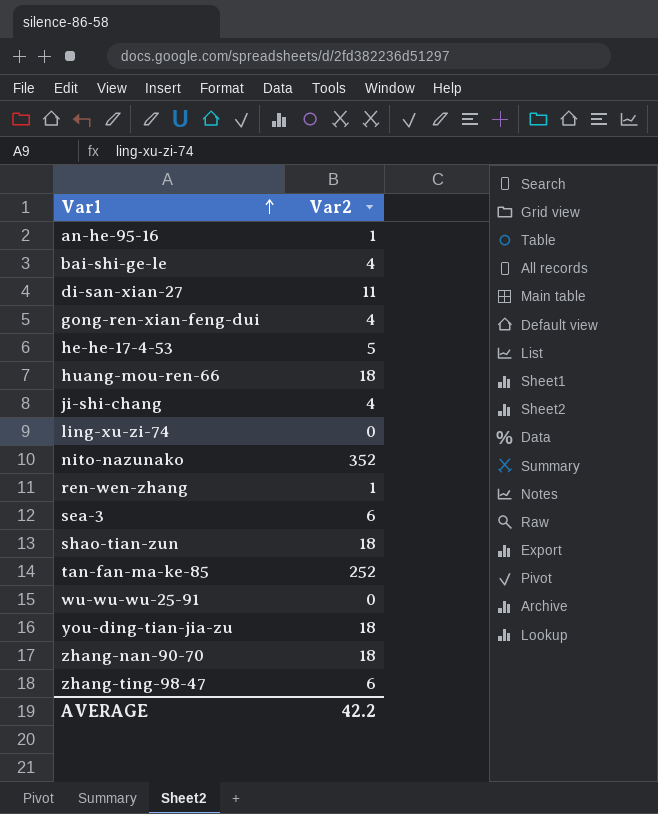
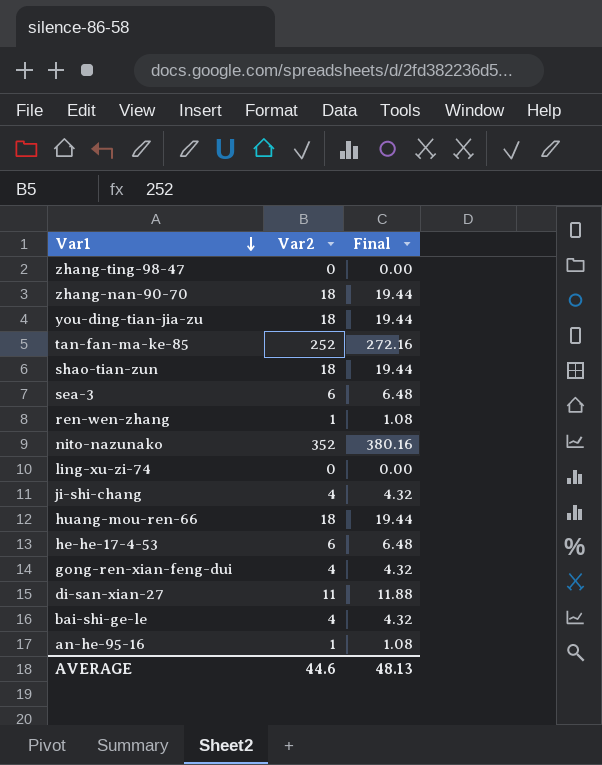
row order: Var1 ascending -> Var1 descending
column Final | formula: none -> [Var2] * 1.08
row wu-wu-wu-25-91: 0 -> none
zhang-ting-98-47 | Var2: 6 -> 0
he-he-17-4-53 | Var2: 5 -> 6
AVERAGE | Var2: 42.2 -> 44.6

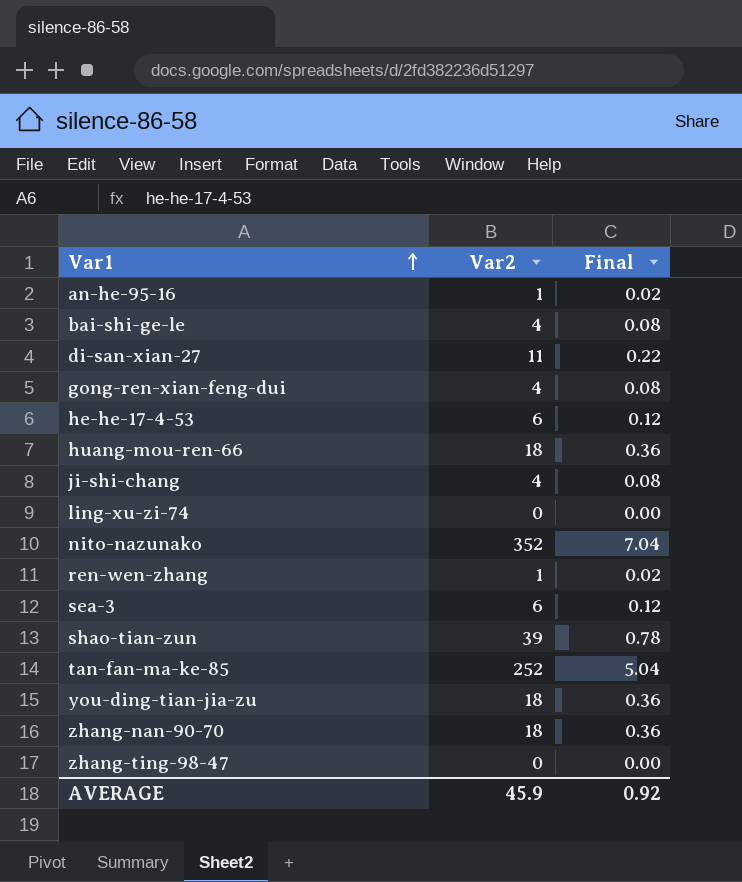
row order: Var1 descending -> Var1 ascending
column Final | formula: [Var2] * 1.08 -> [Var2] * 0.02
shao-tian-zun | Var2: 18 -> 39
AVERAGE | Var2: 44.6 -> 45.9
AVERAGE | Final: 48.13 -> 0.92

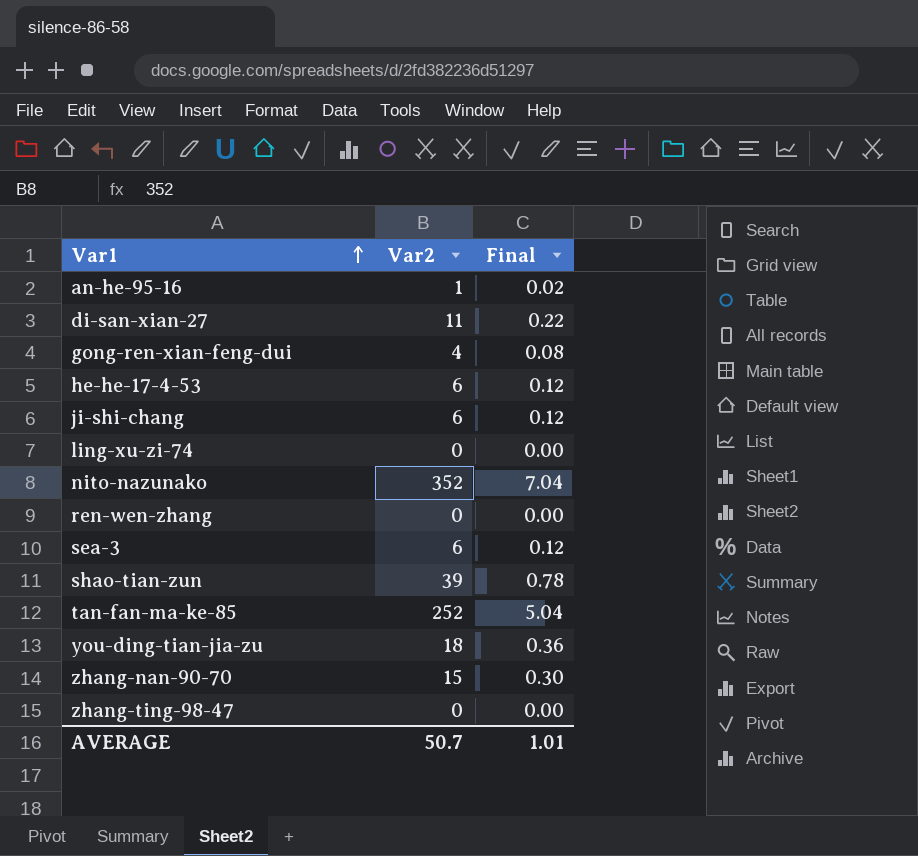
row bai-shi-ge-le: 4 | 0.08 -> none
row huang-mou-ren-66: 18 | 0.36 -> none
ji-shi-chang | Var2: 4 -> 6
ji-shi-chang | Final: 0.08 -> 0.12
ren-wen-zhang | Var2: 1 -> 0
ren-wen-zhang | Final: 0.02 -> 0.00
zhang-nan-90-70 | Var2: 18 -> 15
zhang-nan-90-70 | Final: 0.36 -> 0.30
AVERAGE | Var2: 45.9 -> 50.7
AVERAGE | Final: 0.92 -> 1.01

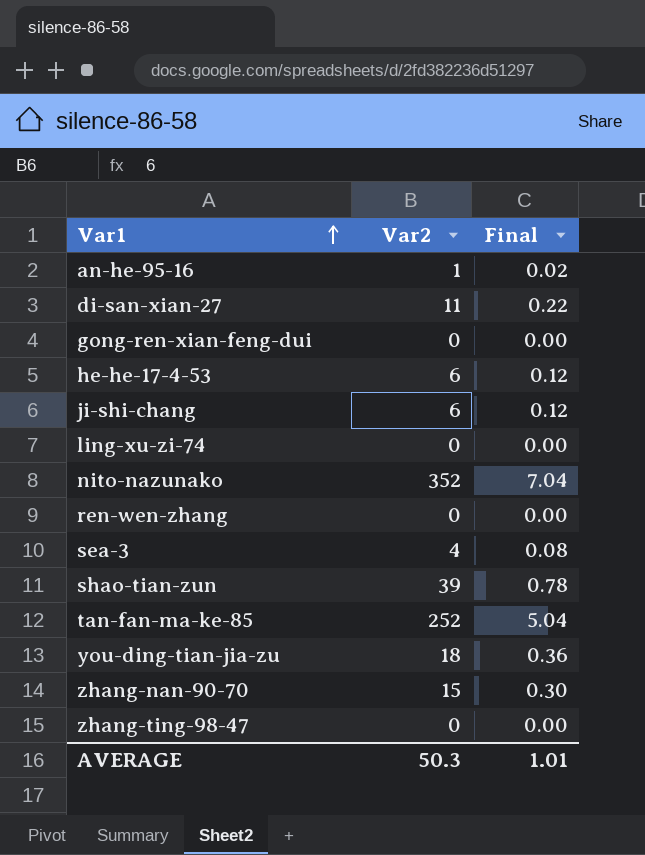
gong-ren-xian-feng-dui | Var2: 4 -> 0
gong-ren-xian-feng-dui | Final: 0.08 -> 0.00
sea-3 | Var2: 6 -> 4
sea-3 | Final: 0.12 -> 0.08
AVERAGE | Var2: 50.7 -> 50.3

